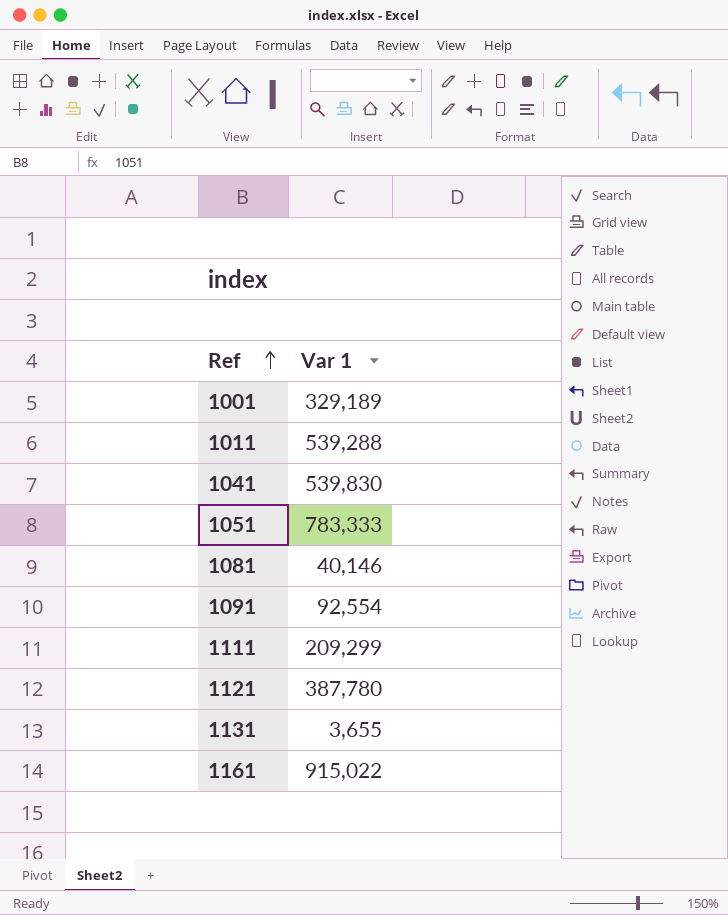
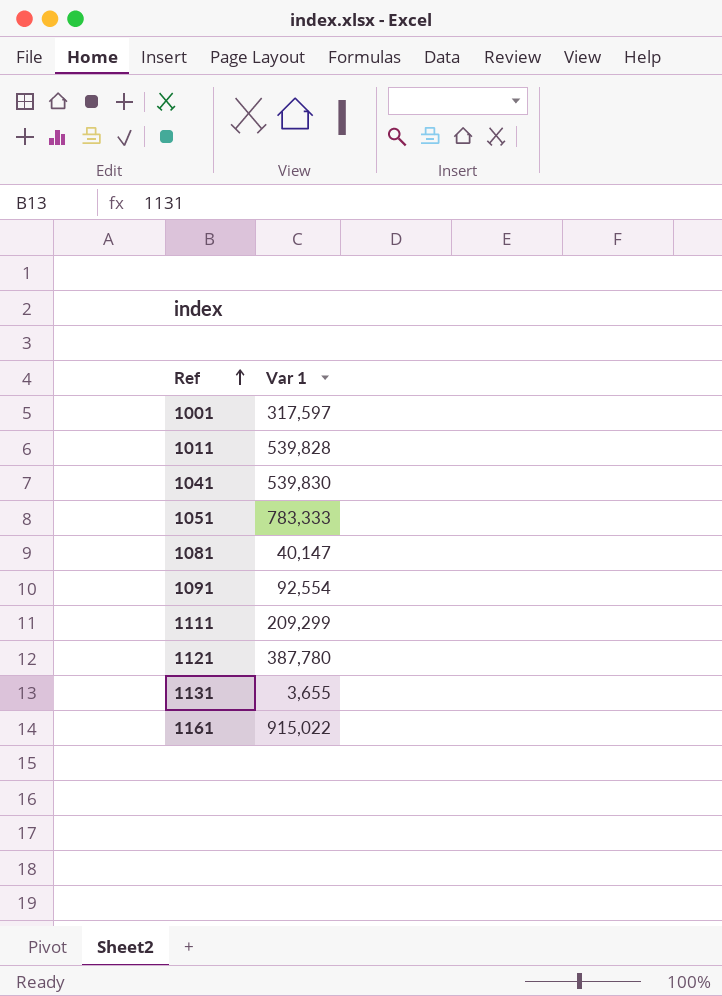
1001 | Var 1: 329,189 -> 317,597
1011 | Var 1: 539,288 -> 539,828
1081 | Var 1: 40,146 -> 40,147

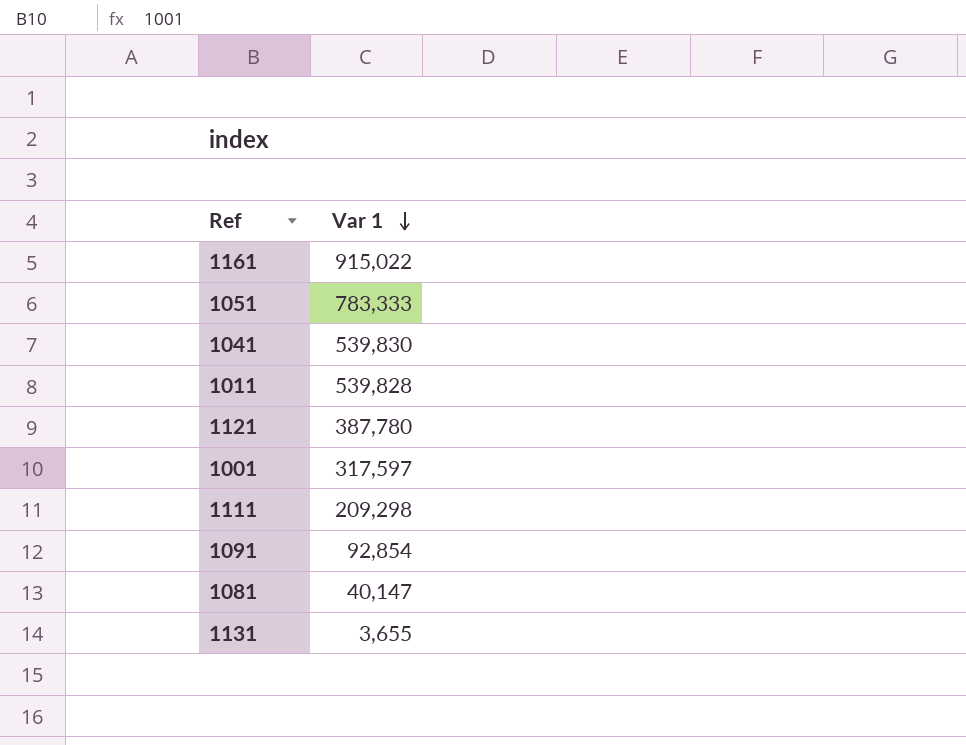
row order: Ref ascending -> Var 1 descending
1111 | Var 1: 209,299 -> 209,298
1091 | Var 1: 92,554 -> 92,854

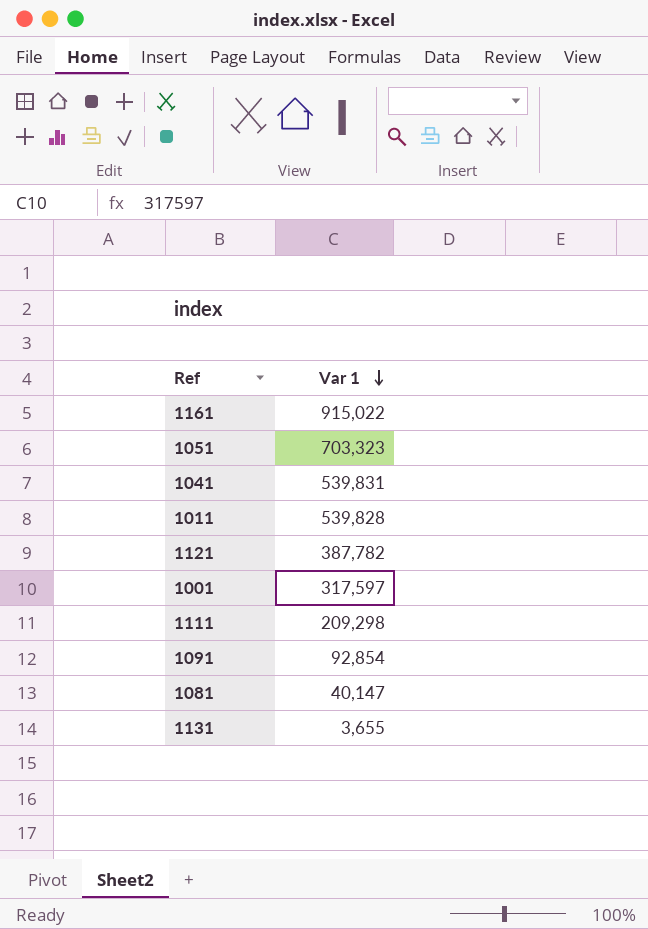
1051 | Var 1: 783,333 -> 703,323
1041 | Var 1: 539,830 -> 539,831
1121 | Var 1: 387,780 -> 387,782

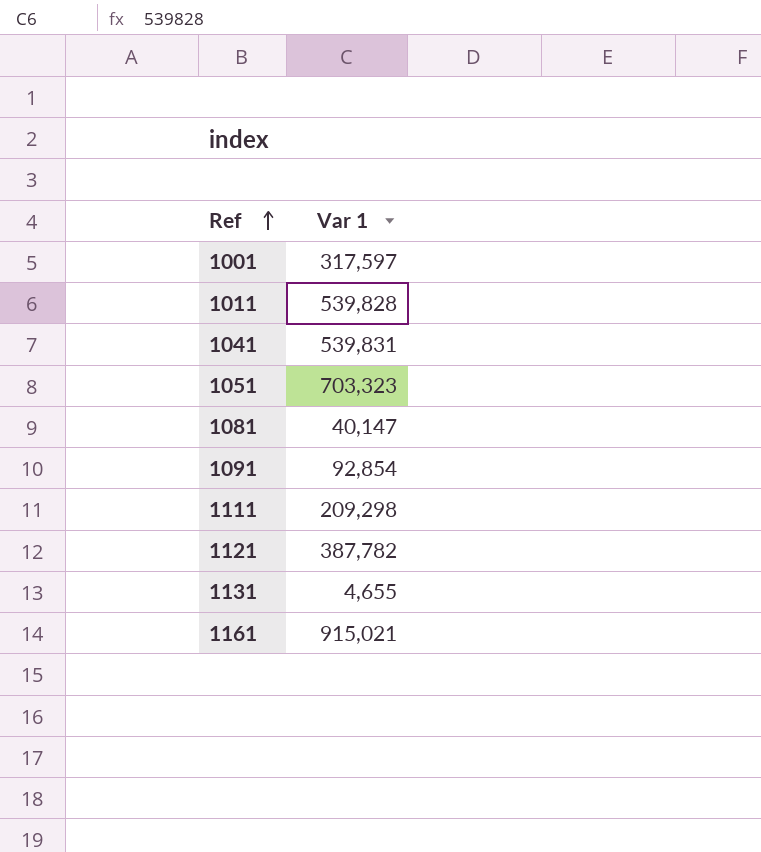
row order: Var 1 descending -> Ref ascending
1131 | Var 1: 3,655 -> 4,655
1161 | Var 1: 915,022 -> 915,021

